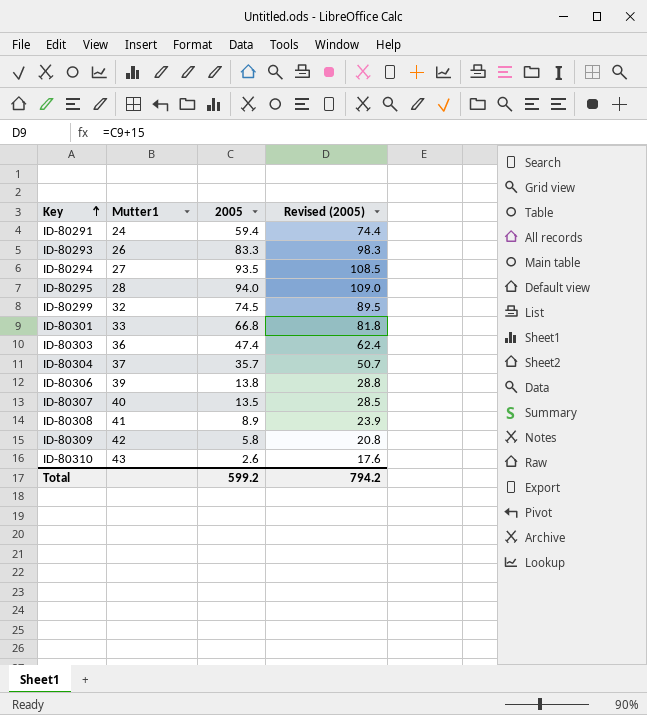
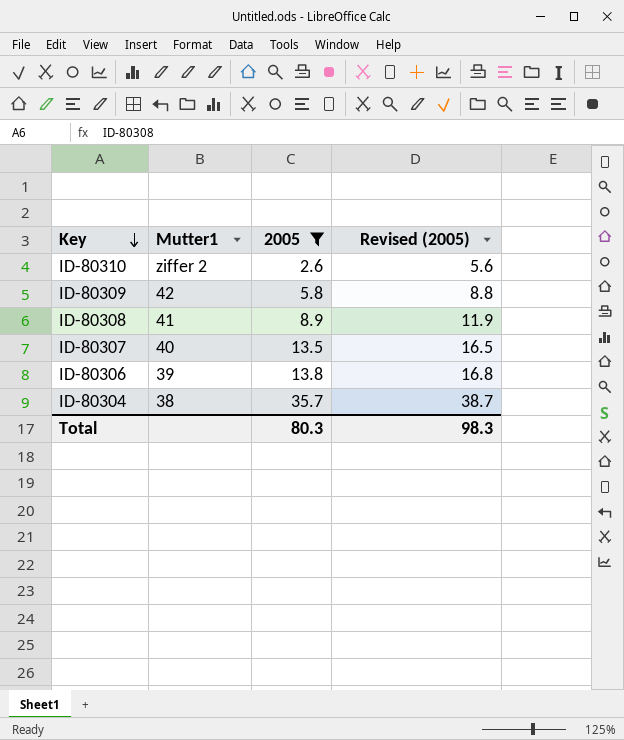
filter: none -> 2005 <= 35.7
row order: Key ascending -> Key descending
column Revised (2005) | formula: [2005] + 15 -> [2005] + 3
ID-80310 | Mutter1: 43 -> ziffer 2
ID-80304 | Mutter1: 37 -> 38
Total | 2005: 599.2 -> 80.3
Total | Revised (2005): 794.2 -> 98.3

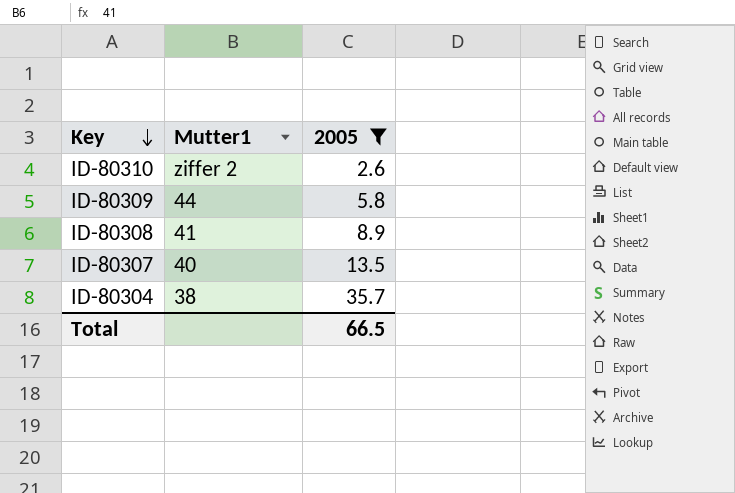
column Revised (2005) | formula: [2005] + 3 -> none
row ID-80306: 39 | 13.8 | 16.8 -> none
ID-80309 | Mutter1: 42 -> 44
Total | 2005: 80.3 -> 66.5

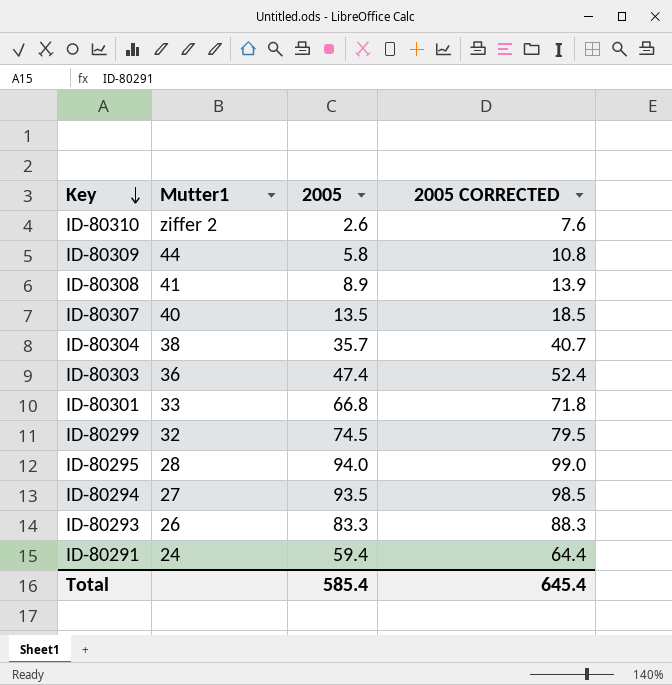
filter: 2005 <= 35.7 -> none
column 2005 CORRECTED | formula: none -> [2005] + 5
Total | 2005: 66.5 -> 585.4

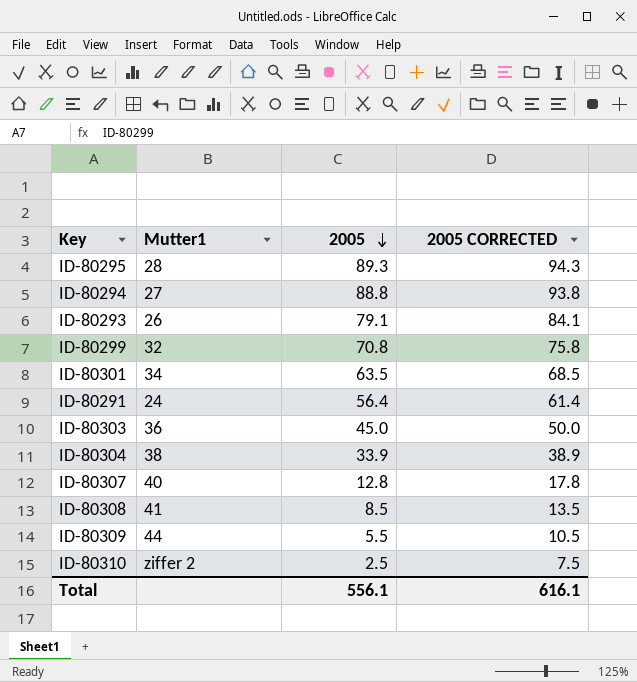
row order: Key descending -> 2005 descending
ID-80295 | 2005: 94.0 -> 89.3
ID-80295 | 2005 CORRECTED: 99.0 -> 94.3
ID-80294 | 2005: 93.5 -> 88.8
ID-80294 | 2005 CORRECTED: 98.5 -> 93.8
ID-80293 | 2005: 83.3 -> 79.1
ID-80293 | 2005 CORRECTED: 88.3 -> 84.1
ID-80299 | 2005: 74.5 -> 70.8
ID-80299 | 2005 CORRECTED: 79.5 -> 75.8
ID-80301 | Mutter1: 33 -> 34
ID-80301 | 2005: 66.8 -> 63.5
ID-80301 | 2005 CORRECTED: 71.8 -> 68.5
ID-80291 | 2005: 59.4 -> 56.4
ID-80291 | 2005 CORRECTED: 64.4 -> 61.4
ID-80303 | 2005: 47.4 -> 45.0
ID-80303 | 2005 CORRECTED: 52.4 -> 50.0
ID-80304 | 2005: 35.7 -> 33.9
ID-80304 | 2005 CORRECTED: 40.7 -> 38.9
ID-80307 | 2005: 13.5 -> 12.8
ID-80307 | 2005 CORRECTED: 18.5 -> 17.8
ID-80308 | 2005: 8.9 -> 8.5
ID-80308 | 2005 CORRECTED: 13.9 -> 13.5
ID-80309 | 2005: 5.8 -> 5.5
ID-80309 | 2005 CORRECTED: 10.8 -> 10.5
ID-80310 | 2005: 2.6 -> 2.5
ID-80310 | 2005 CORRECTED: 7.6 -> 7.5
Total | 2005: 585.4 -> 556.1
Total | 2005 CORRECTED: 645.4 -> 616.1

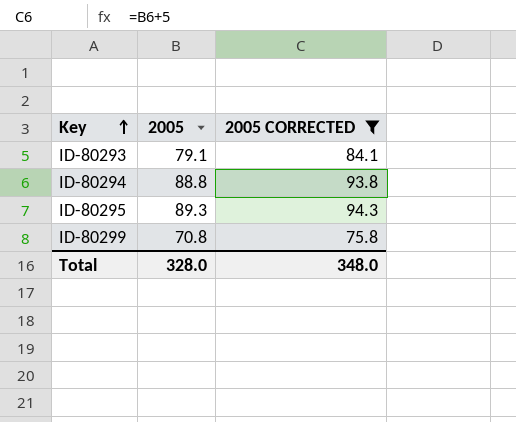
filter: none -> 2005 CORRECTED >= 75.8
row order: 2005 descending -> Key ascending
column Mutter1 | position: 2 -> none
Total | 2005: 556.1 -> 328.0
Total | 2005 CORRECTED: 616.1 -> 348.0

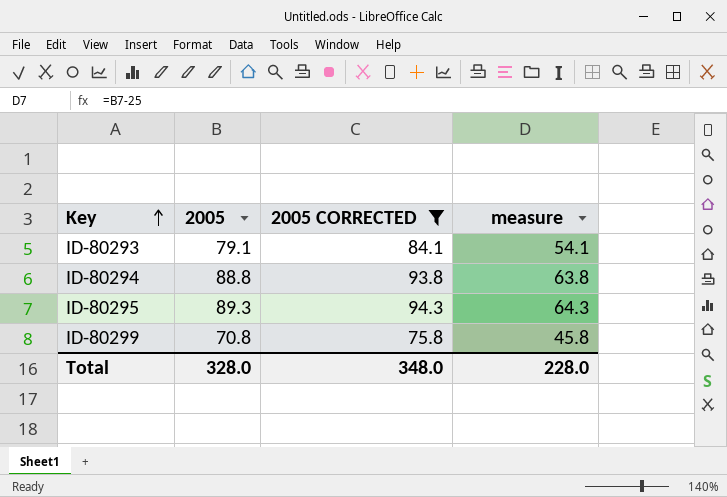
column measure | formula: none -> [2005] - 25

